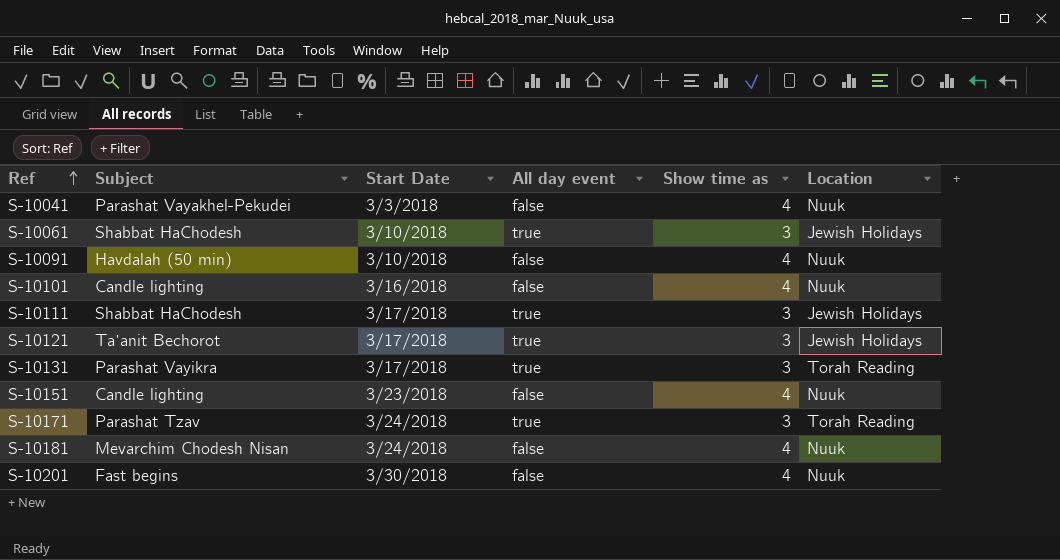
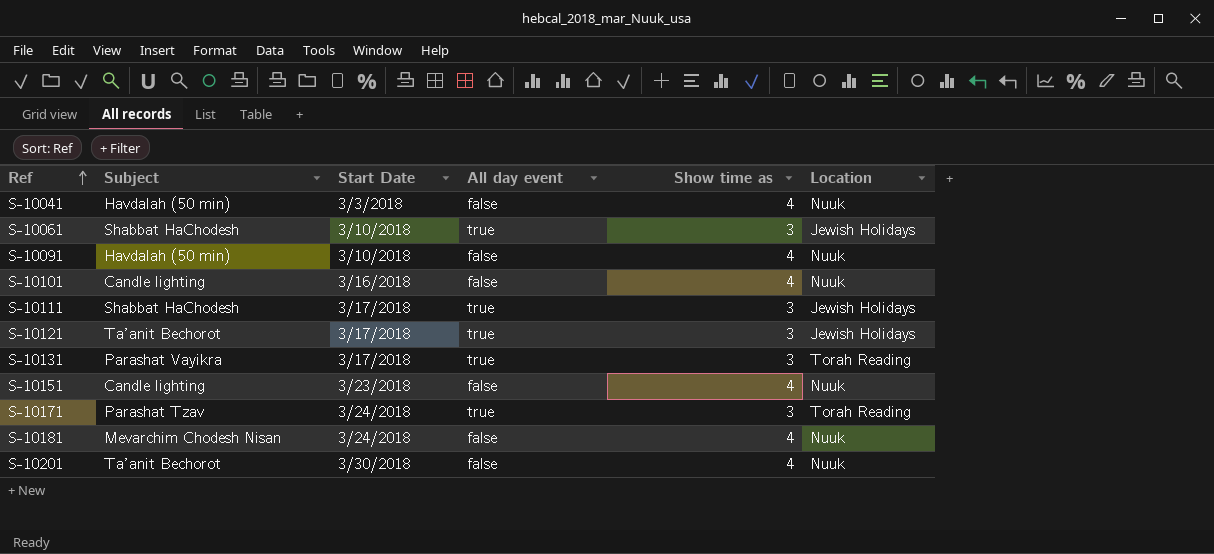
S-10041 | Subject: Parashat Vayakhel-Pekudei -> Havdalah (50 min)
S-10201 | Subject: Fast begins -> Ta’anit Bechorot

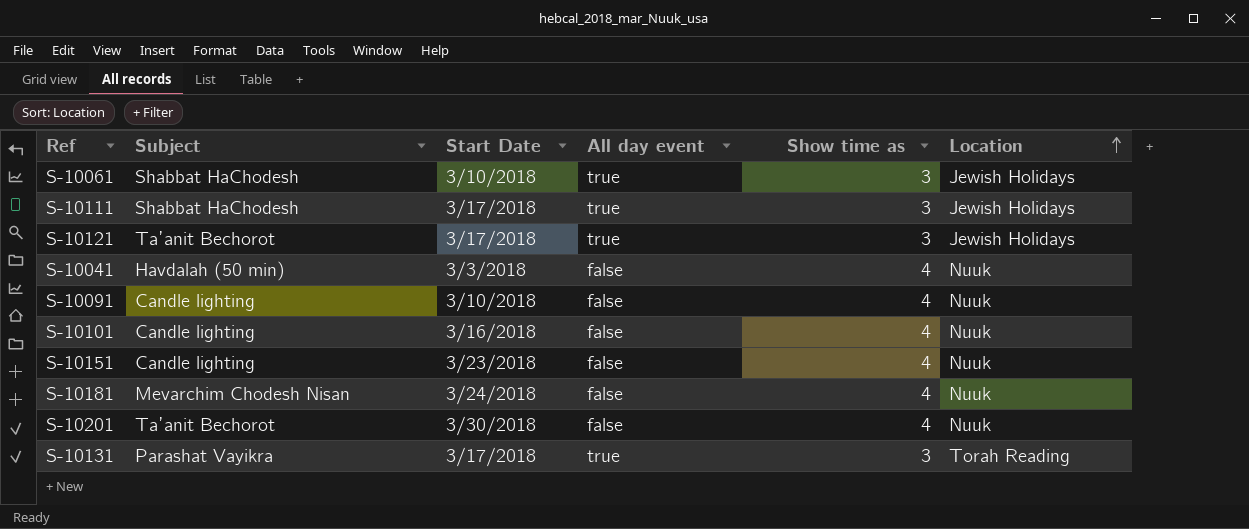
row order: Ref ascending -> Location ascending
row S-10171: Parashat Tzav | 3/24/2018 | true | 3 | Torah Reading -> none
S-10091 | Subject: Havdalah (50 min) -> Candle lighting

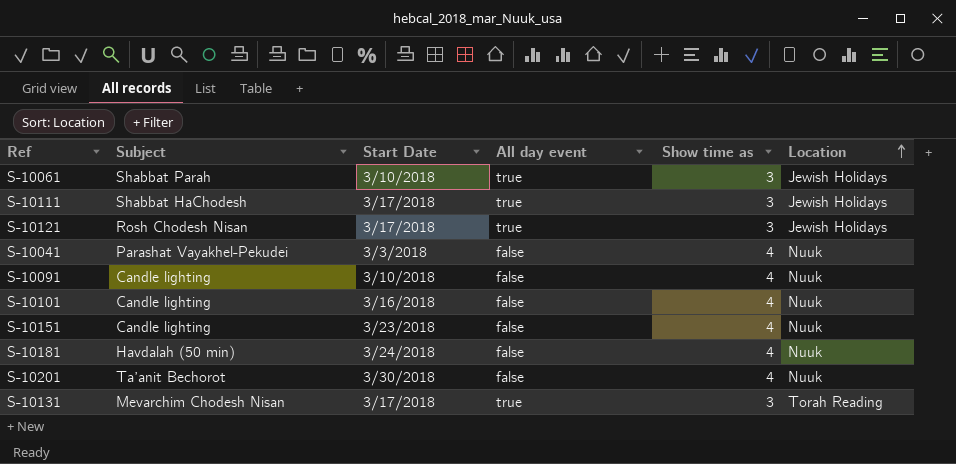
S-10061 | Subject: Shabbat HaChodesh -> Shabbat Parah
S-10121 | Subject: Ta’anit Bechorot -> Rosh Chodesh Nisan
S-10041 | Subject: Havdalah (50 min) -> Parashat Vayakhel-Pekudei
S-10181 | Subject: Mevarchim Chodesh Nisan -> Havdalah (50 min)
S-10131 | Subject: Parashat Vayikra -> Mevarchim Chodesh Nisan

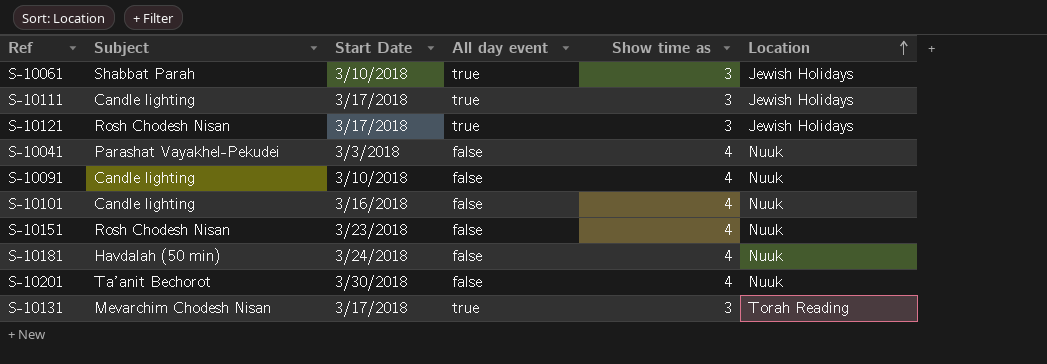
S-10111 | Subject: Shabbat HaChodesh -> Candle lighting
S-10151 | Subject: Candle lighting -> Rosh Chodesh Nisan

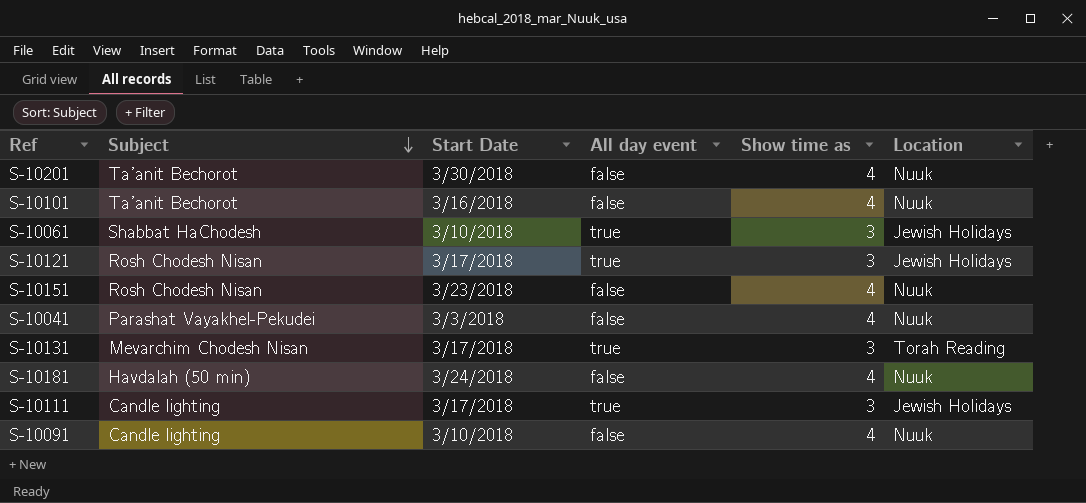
row order: Location ascending -> Subject descending
S-10101 | Subject: Candle lighting -> Ta’anit Bechorot
S-10061 | Subject: Shabbat Parah -> Shabbat HaChodesh

